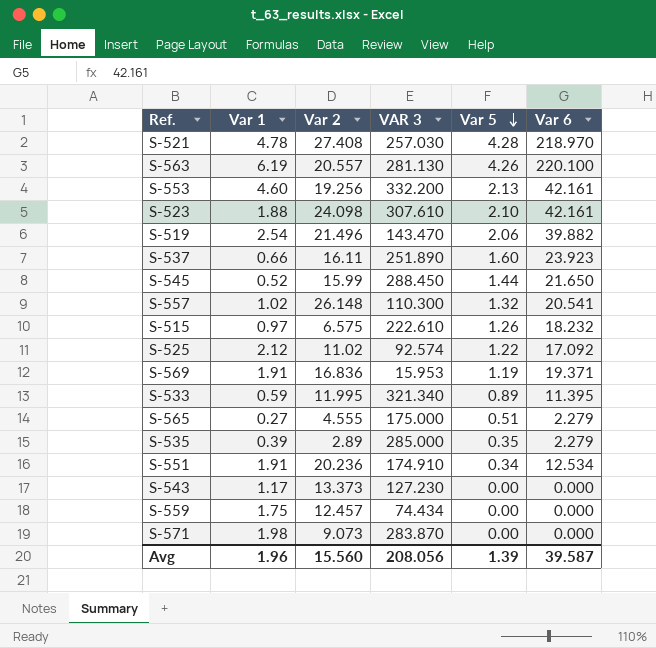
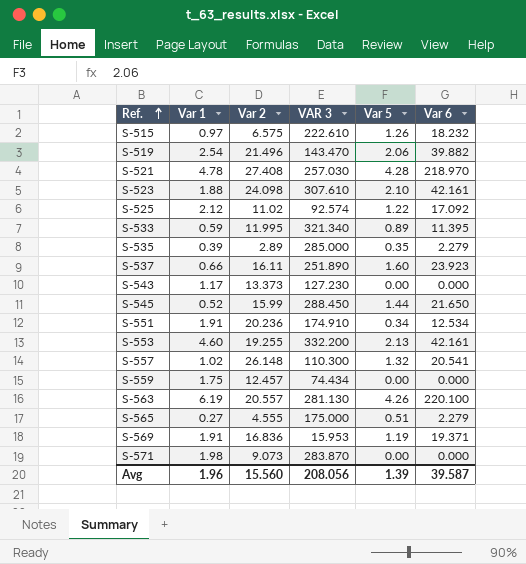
row order: Var 5 descending -> Ref. ascending
S-553 | Var 2: 19.256 -> 19.255

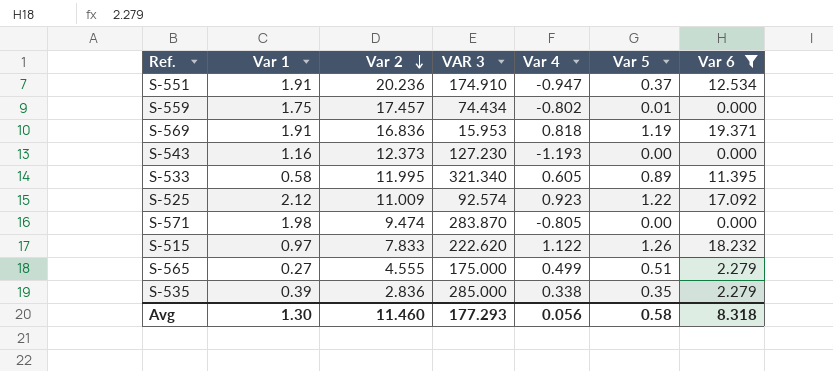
filter: none -> Var 6 <= 19.371
row order: Ref. ascending -> Var 2 descending
column Var 4 | position: none -> 5
S-551 | Var 5: 0.34 -> 0.37
S-559 | Var 2: 12.457 -> 17.457
S-559 | Var 5: 0.00 -> 0.01
S-543 | Var 1: 1.17 -> 1.16
S-543 | Var 2: 13.373 -> 12.373
S-533 | Var 1: 0.59 -> 0.58
S-525 | Var 2: 11.02 -> 11.009
S-571 | Var 2: 9.073 -> 9.474
S-515 | Var 2: 6.575 -> 7.833
S-515 | VAR 3: 222.610 -> 222.620
S-535 | Var 2: 2.89 -> 2.836
Avg | Var 1: 1.96 -> 1.30
Avg | Var 2: 15.560 -> 11.460
Avg | VAR 3: 208.056 -> 177.293
Avg | Var 5: 1.39 -> 0.58
Avg | Var 6: 39.587 -> 8.318

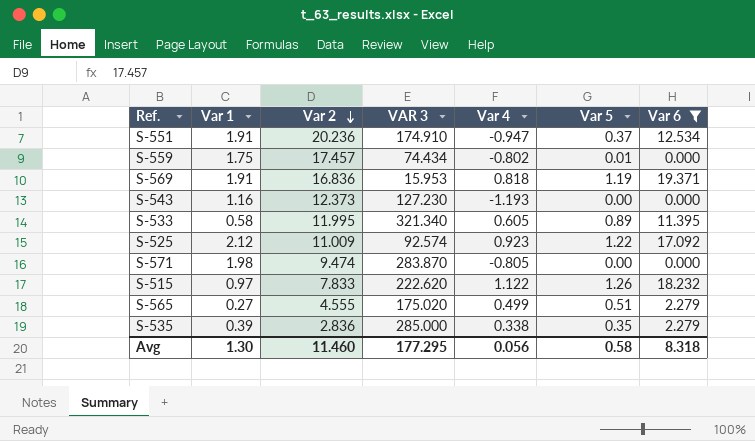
S-565 | VAR 3: 175.000 -> 175.020
Avg | VAR 3: 177.293 -> 177.295

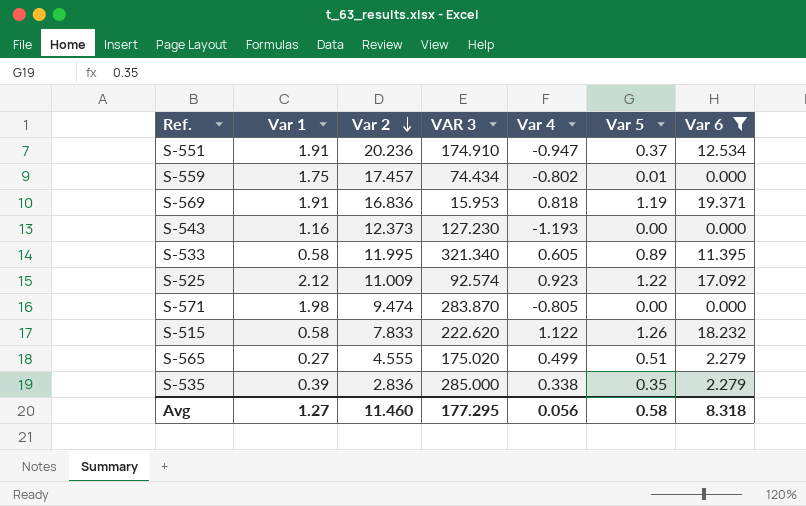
S-515 | Var 1: 0.97 -> 0.58
Avg | Var 1: 1.30 -> 1.27

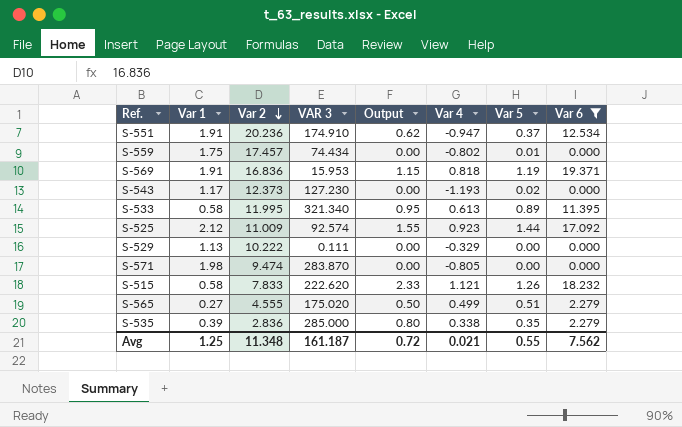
column Output | formula: none -> [Var 6] / [Var 2]
S-543 | Var 1: 1.16 -> 1.17
S-543 | Var 5: 0.00 -> 0.02
S-533 | Var 4: 0.605 -> 0.613
S-525 | Var 5: 1.22 -> 1.44
row S-529: none -> 1.13 | 10.222 | 0.111 | 0.00 | -0.329 | 0.00 | 0.000
S-515 | Var 4: 1.122 -> 1.121
Avg | Var 1: 1.27 -> 1.25
Avg | Var 2: 11.460 -> 11.348
Avg | VAR 3: 177.295 -> 161.187
Avg | Var 4: 0.056 -> 0.021
Avg | Var 5: 0.58 -> 0.55
Avg | Var 6: 8.318 -> 7.562

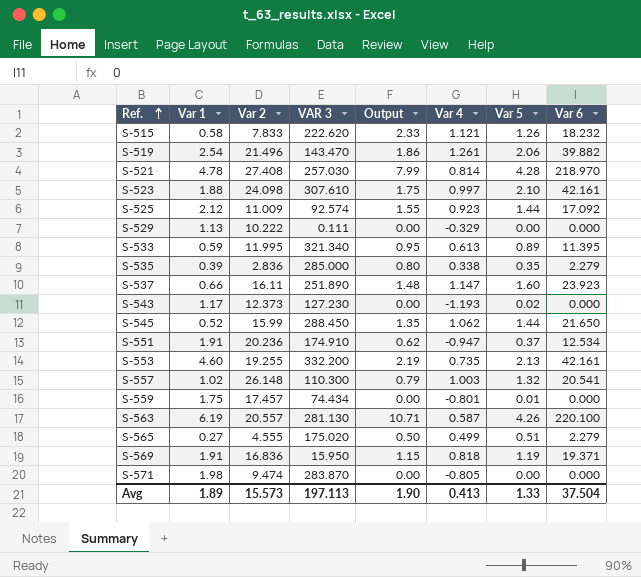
filter: Var 6 <= 19.371 -> none
row order: Var 2 descending -> Ref. ascending
S-533 | Var 1: 0.58 -> 0.59
S-559 | Var 4: -0.802 -> -0.801
S-569 | VAR 3: 15.953 -> 15.950
Avg | Var 1: 1.25 -> 1.89
Avg | Var 2: 11.348 -> 15.573
Avg | VAR 3: 161.187 -> 197.113
Avg | Output: 0.72 -> 1.90
Avg | Var 4: 0.021 -> 0.413
Avg | Var 5: 0.55 -> 1.33
Avg | Var 6: 7.562 -> 37.504

